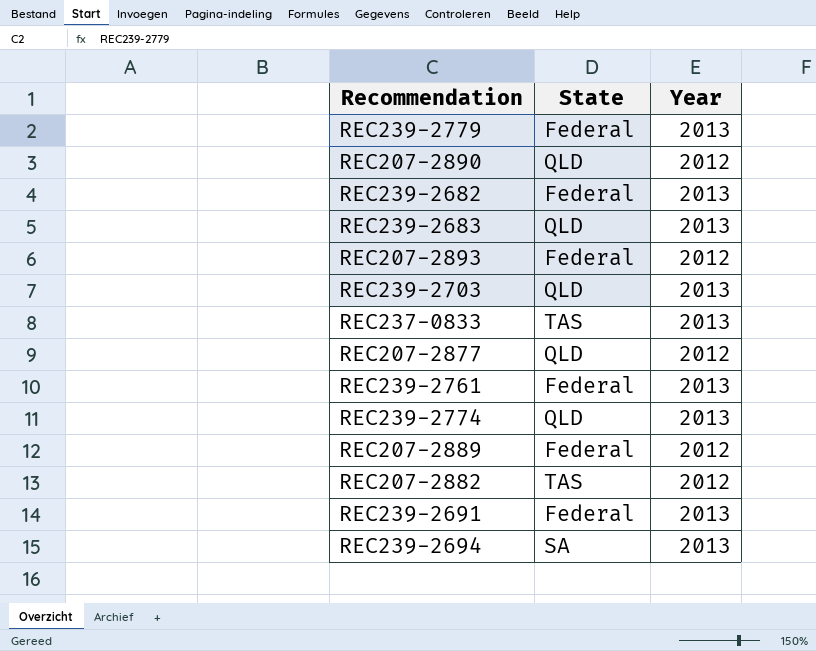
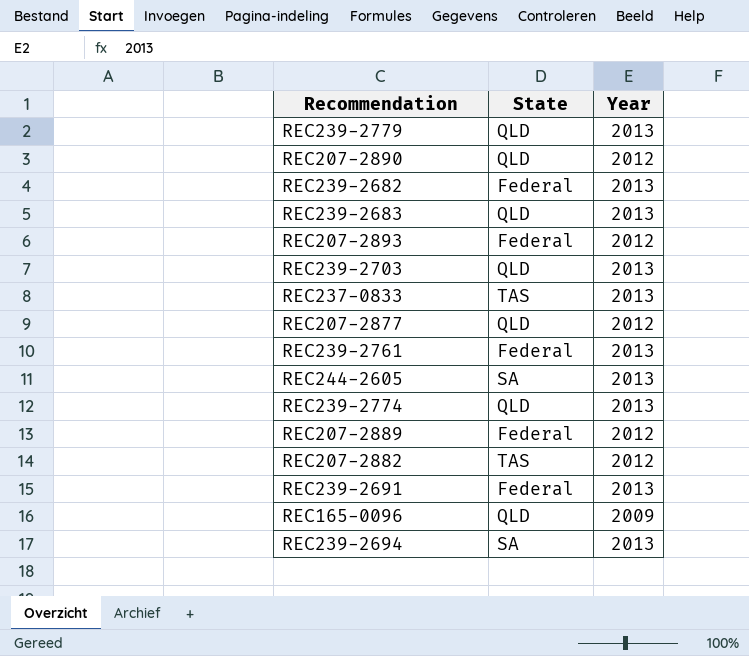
REC239-2779 | State: Federal -> QLD
row REC244-2605: none -> SA | 2013
row REC165-0096: none -> QLD | 2009

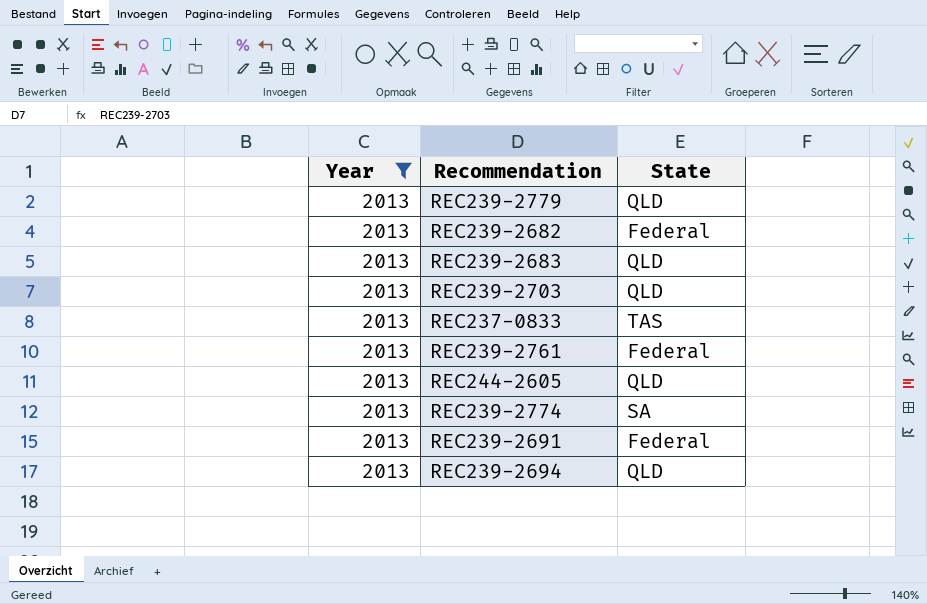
filter: none -> Year = 2013
column Year | position: 3 -> 1
REC244-2605 | State: SA -> QLD
REC239-2774 | State: QLD -> SA
REC239-2694 | State: SA -> QLD

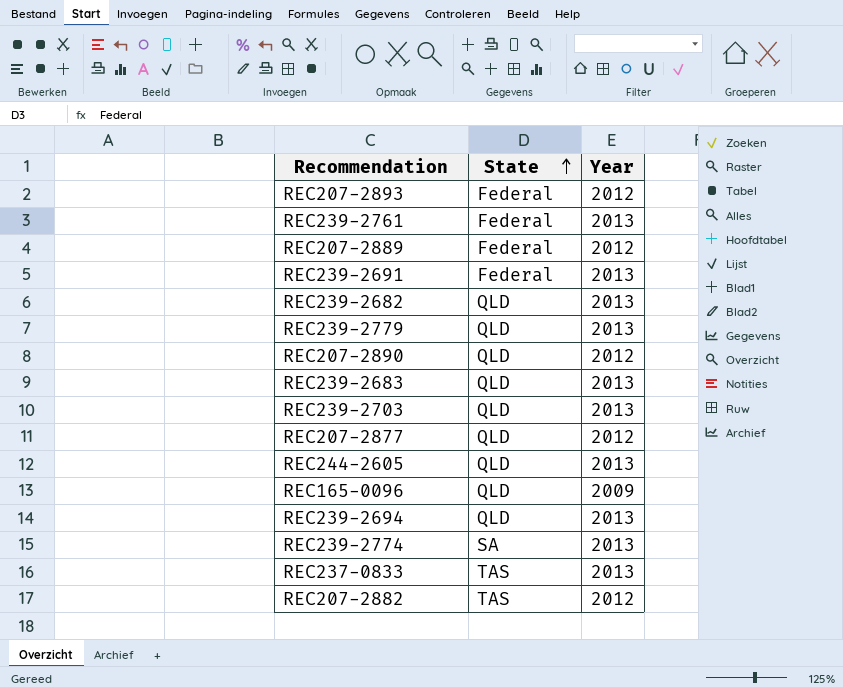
filter: Year = 2013 -> none
row order: none -> State ascending
column Year | position: 1 -> 3
REC239-2682 | State: Federal -> QLD

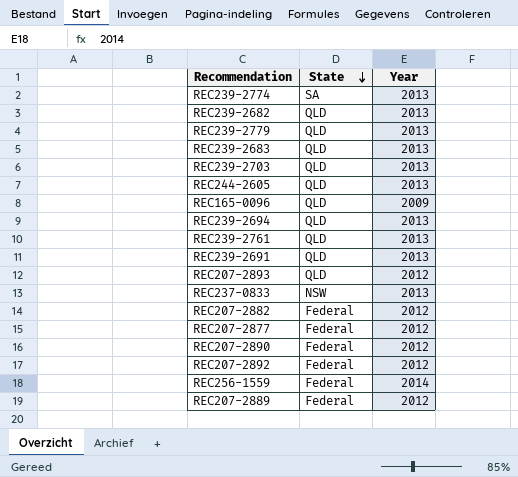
row order: State ascending -> State descending
REC239-2761 | State: Federal -> QLD
REC239-2691 | State: Federal -> QLD
REC207-2893 | State: Federal -> QLD
REC237-0833 | State: TAS -> NSW
REC207-2882 | State: TAS -> Federal
REC207-2877 | State: QLD -> Federal
REC207-2890 | State: QLD -> Federal
row REC207-2892: none -> Federal | 2012
row REC256-1559: none -> Federal | 2014

